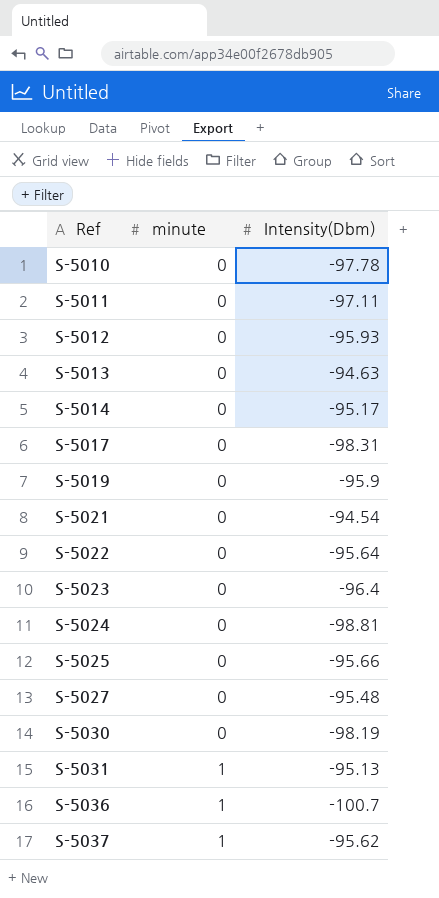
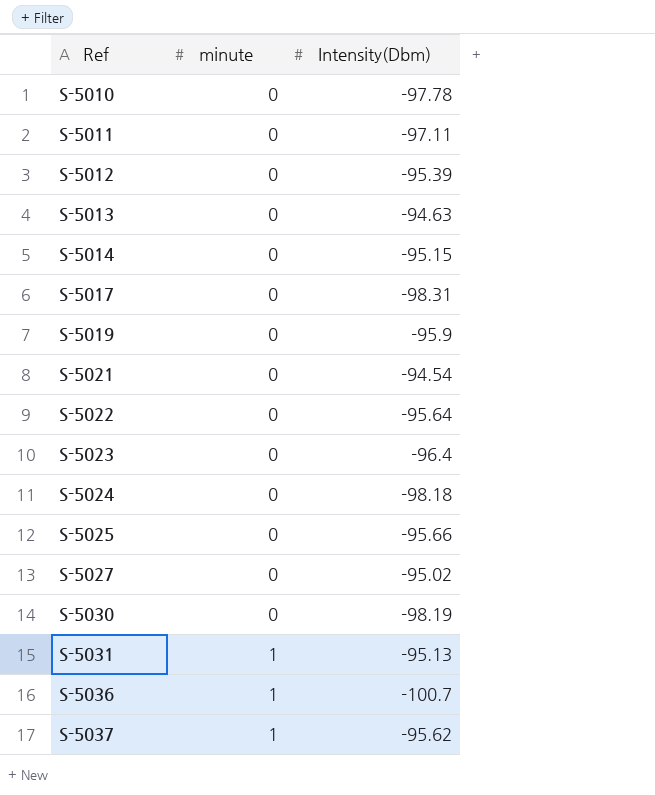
S-5012 | Intensity(Dbm): -95.93 -> -95.39
S-5014 | Intensity(Dbm): -95.17 -> -95.15
S-5024 | Intensity(Dbm): -98.81 -> -98.18
S-5027 | Intensity(Dbm): -95.48 -> -95.02

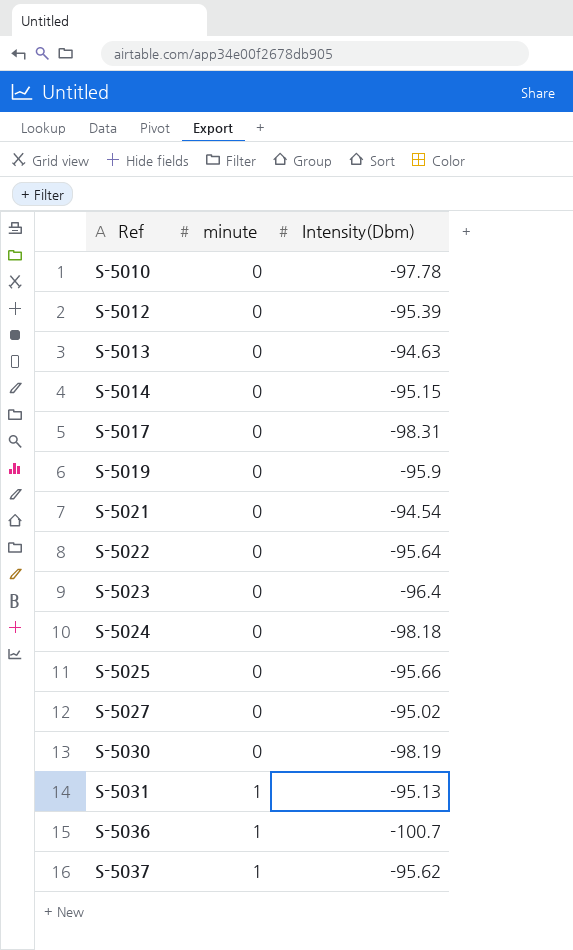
row S-5011: 0 | -97.11 -> none

